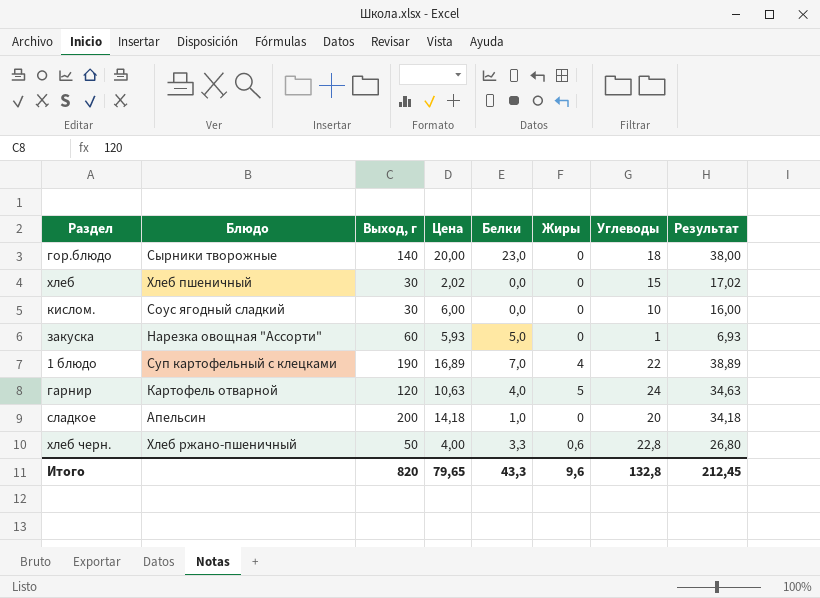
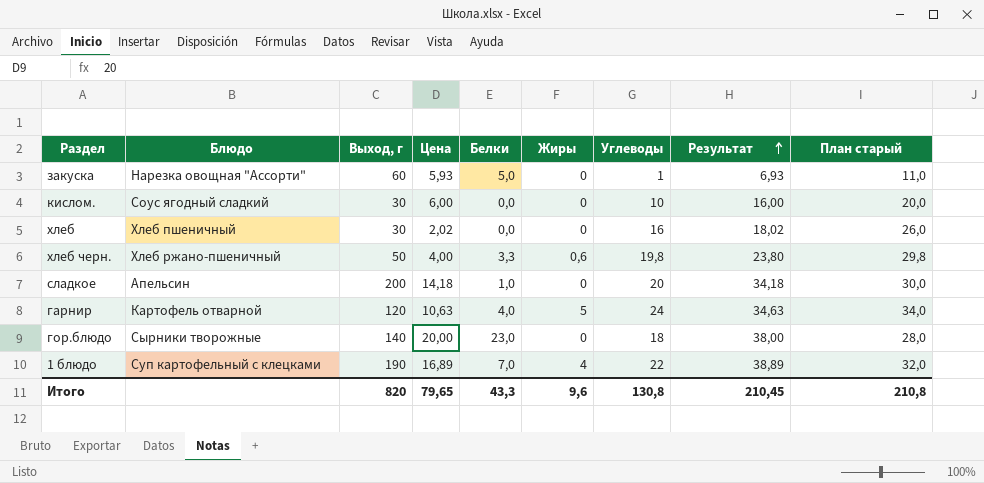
row order: none -> Результат ascending
column План старый | formula: none -> [Углеводы] + 10
хлеб | Углеводы: 15 -> 16
хлеб | Результат: 17,02 -> 18,02
хлеб черн. | Углеводы: 22,8 -> 19,8
хлеб черн. | Результат: 26,80 -> 23,80
Итого | Углеводы: 132,8 -> 130,8
Итого | Результат: 212,45 -> 210,45

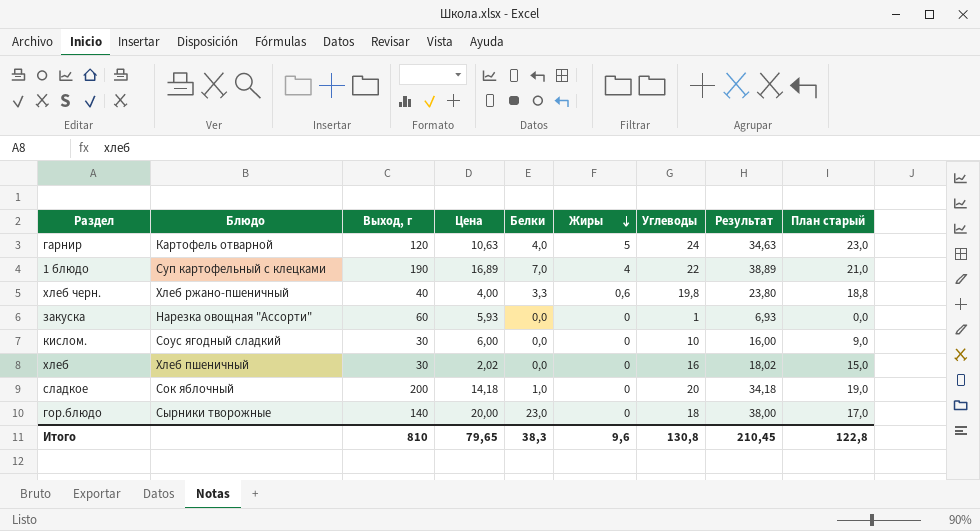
row order: Результат ascending -> Жиры descending
column План старый | formula: [Углеводы] + 10 -> [Углеводы] - 1
хлеб черн. | Выход, г: 50 -> 40
закуска | Белки: 5,0 -> 0,0
сладкое | Блюдо: Апельсин -> Сок яблочный
Итого | Выход, г: 820 -> 810
Итого | Белки: 43,3 -> 38,3
Итого | План старый: 210,8 -> 122,8

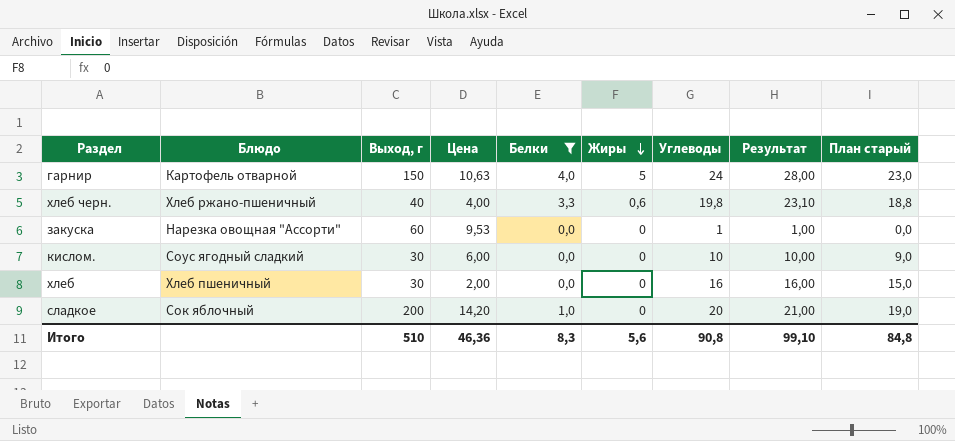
filter: none -> Белки <= 4,0
column Результат | formula: [Цена] + [Углеводы] -> [Белки] + [Углеводы]
гарнир | Выход, г: 120 -> 150
закуска | Цена: 5,93 -> 9,53
хлеб | Цена: 2,02 -> 2,00
сладкое | Цена: 14,18 -> 14,20
Итого | Выход, г: 810 -> 510
Итого | Цена: 79,65 -> 46,36
Итого | Белки: 38,3 -> 8,3
Итого | Жиры: 9,6 -> 5,6
Итого | Углеводы: 130,8 -> 90,8
Итого | Результат: 210,45 -> 99,10
Итого | План старый: 122,8 -> 84,8

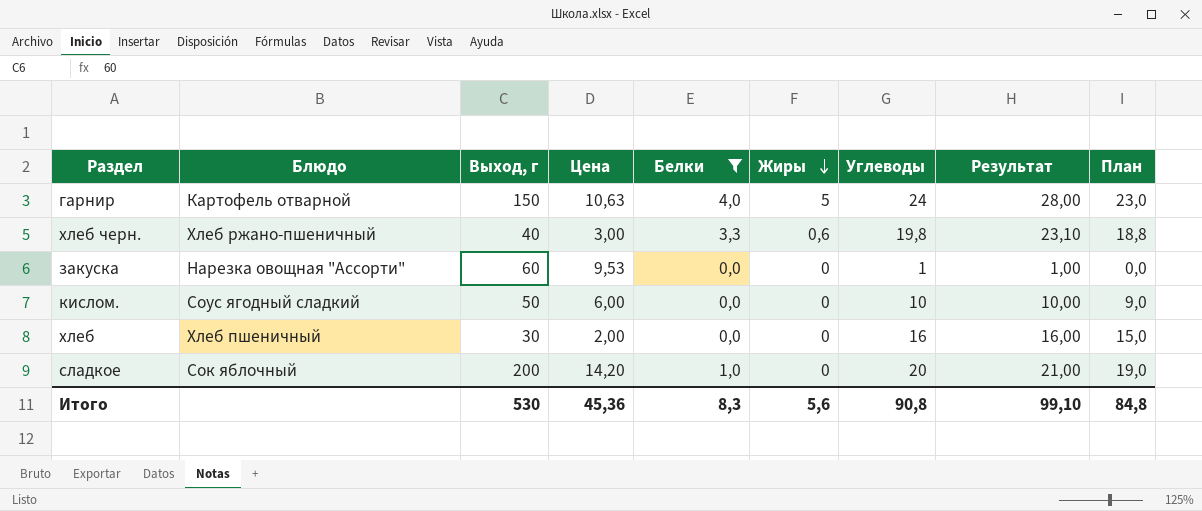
column name: План старый -> План
хлеб черн. | Цена: 4,00 -> 3,00
кислом. | Выход, г: 30 -> 50
Итого | Выход, г: 510 -> 530
Итого | Цена: 46,36 -> 45,36

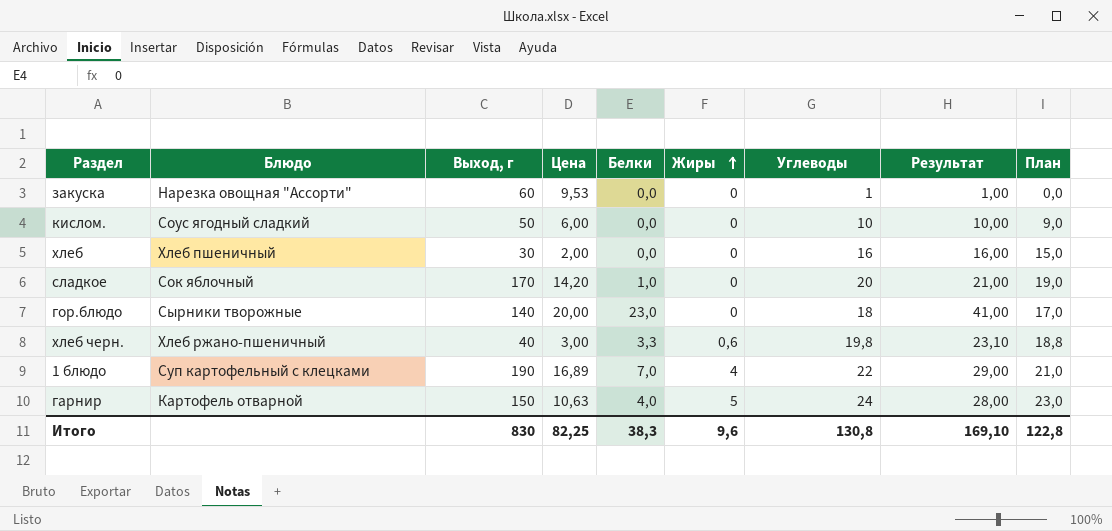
filter: Белки <= 4,0 -> none
row order: Жиры descending -> Жиры ascending
сладкое | Выход, г: 200 -> 170
Итого | Выход, г: 530 -> 830
Итого | Цена: 45,36 -> 82,25
Итого | Белки: 8,3 -> 38,3
Итого | Жиры: 5,6 -> 9,6
Итого | Углеводы: 90,8 -> 130,8
Итого | Результат: 99,10 -> 169,10
Итого | План: 84,8 -> 122,8

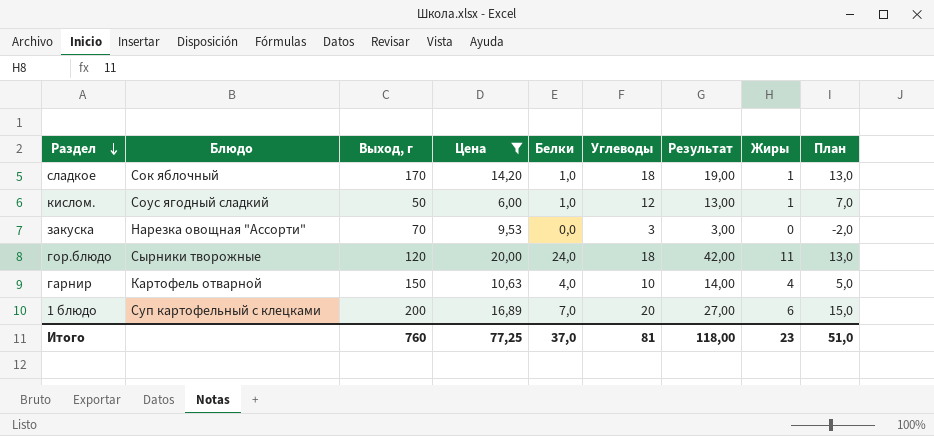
filter: none -> Цена >= 6,00
row order: Жиры ascending -> Раздел descending
column Жиры | position: 6 -> 8
column План | formula: [Углеводы] - 1 -> [Углеводы] - 5
сладкое | Углеводы: 20 -> 18
сладкое | Результат: 21,00 -> 19,00
сладкое | Жиры: 0 -> 1
кислом. | Белки: 0,0 -> 1,0
кислом. | Углеводы: 10 -> 12
кислом. | Результат: 10,00 -> 13,00
кислом. | Жиры: 0 -> 1
закуска | Выход, г: 60 -> 70
закуска | Углеводы: 1 -> 3
закуска | Результат: 1,00 -> 3,00
гор.блюдо | Выход, г: 140 -> 120
гор.блюдо | Белки: 23,0 -> 24,0
гор.блюдо | Результат: 41,00 -> 42,00
гор.блюдо | Жиры: 0 -> 11
гарнир | Углеводы: 24 -> 10
гарнир | Результат: 28,00 -> 14,00
гарнир | Жиры: 5 -> 4
1 блюдо | Выход, г: 190 -> 200
1 блюдо | Углеводы: 22 -> 20
1 блюдо | Результат: 29,00 -> 27,00
1 блюдо | Жиры: 4 -> 6
Итого | Выход, г: 830 -> 760
Итого | Цена: 82,25 -> 77,25
Итого | Белки: 38,3 -> 37,0
Итого | Углеводы: 130,8 -> 81
Итого | Результат: 169,10 -> 118,00
Итого | Жиры: 9,6 -> 23
Итого | План: 122,8 -> 51,0

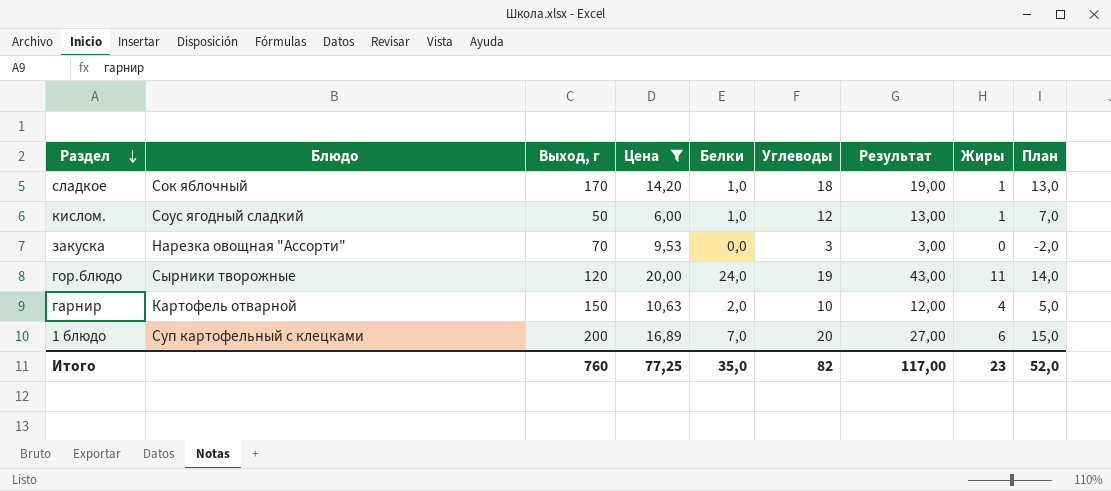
гор.блюдо | Углеводы: 18 -> 19
гор.блюдо | Результат: 42,00 -> 43,00
гор.блюдо | План: 13,0 -> 14,0
гарнир | Белки: 4,0 -> 2,0
гарнир | Результат: 14,00 -> 12,00
Итого | Белки: 37,0 -> 35,0
Итого | Углеводы: 81 -> 82
Итого | Результат: 118,00 -> 117,00
Итого | План: 51,0 -> 52,0

